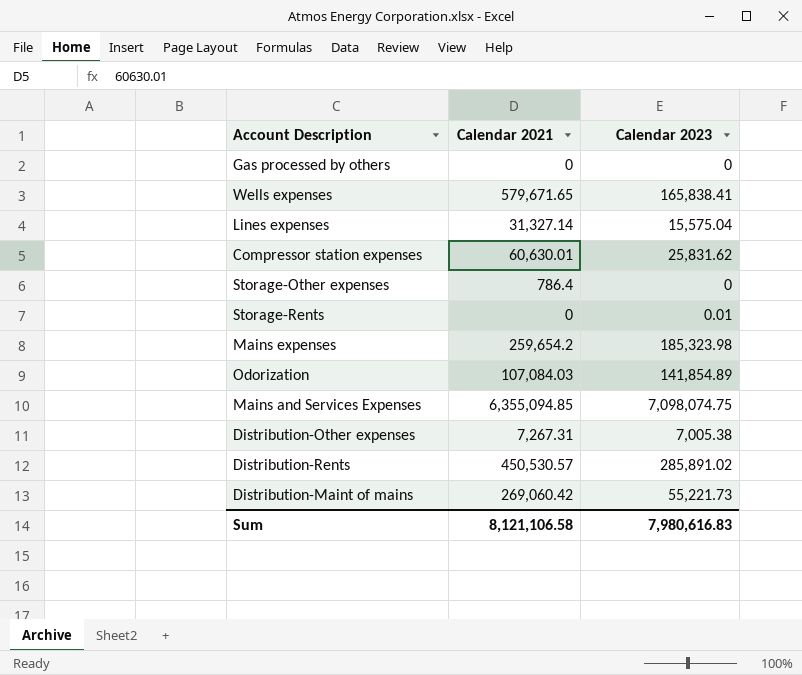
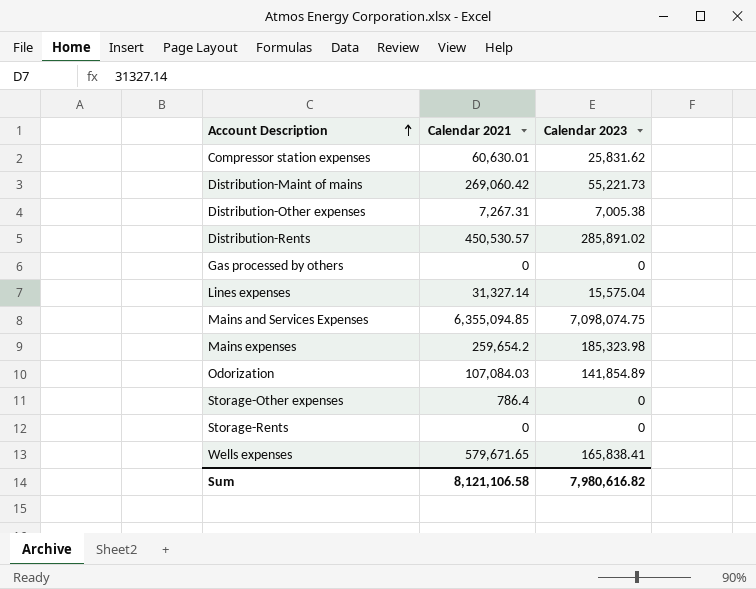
row order: none -> Account Description ascending
Storage-Rents | Calendar 2023: 0.01 -> 0
Sum | Calendar 2023: 7,980,616.83 -> 7,980,616.82

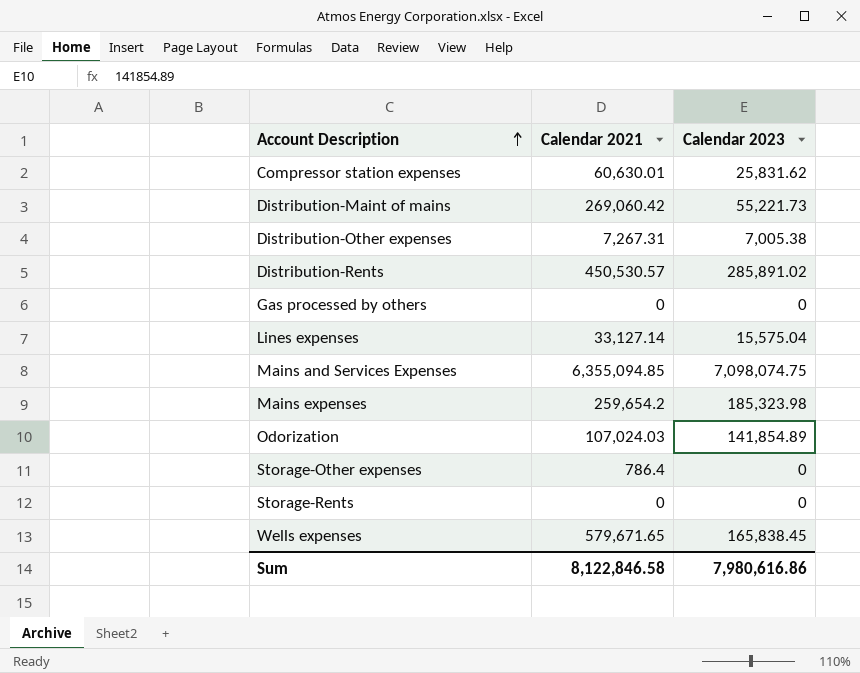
Lines expenses | Calendar 2021: 31,327.14 -> 33,127.14
Odorization | Calendar 2021: 107,084.03 -> 107,024.03
Wells expenses | Calendar 2023: 165,838.41 -> 165,838.45
Sum | Calendar 2021: 8,121,106.58 -> 8,122,846.58
Sum | Calendar 2023: 7,980,616.82 -> 7,980,616.86

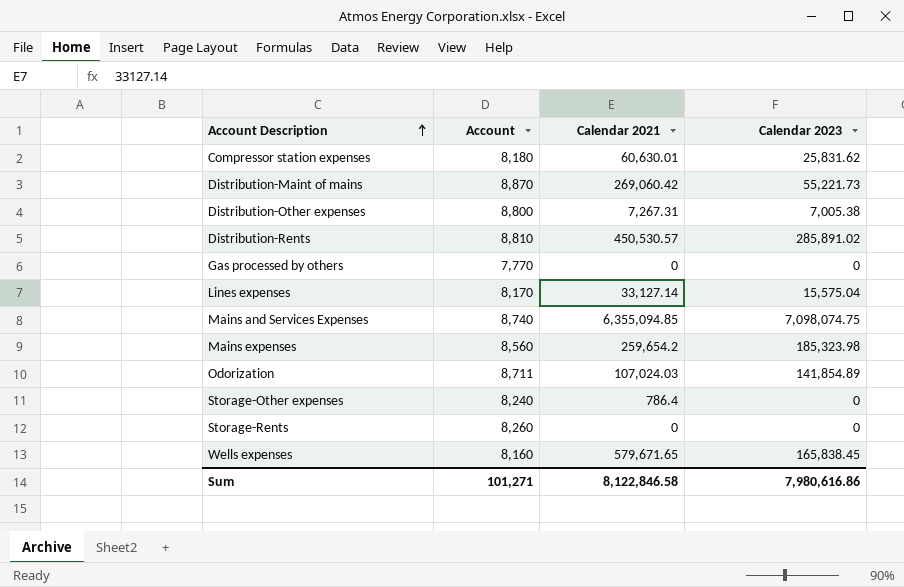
column Account | position: none -> 2

